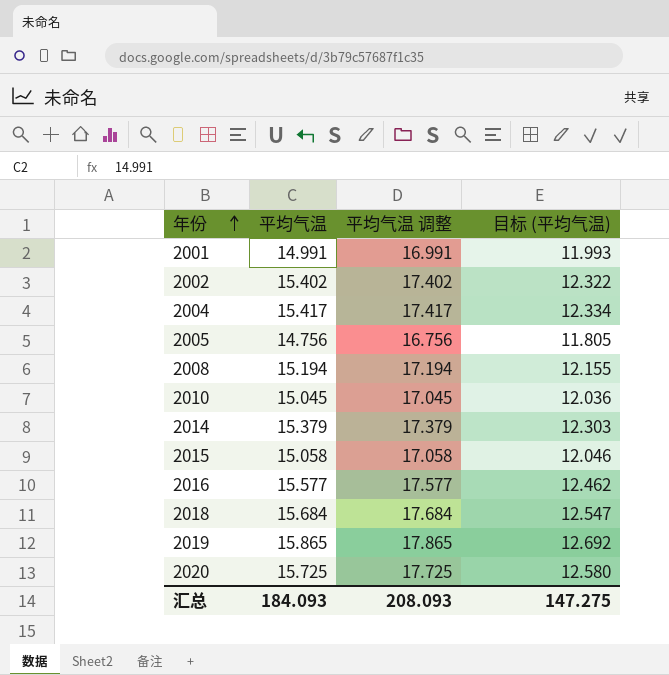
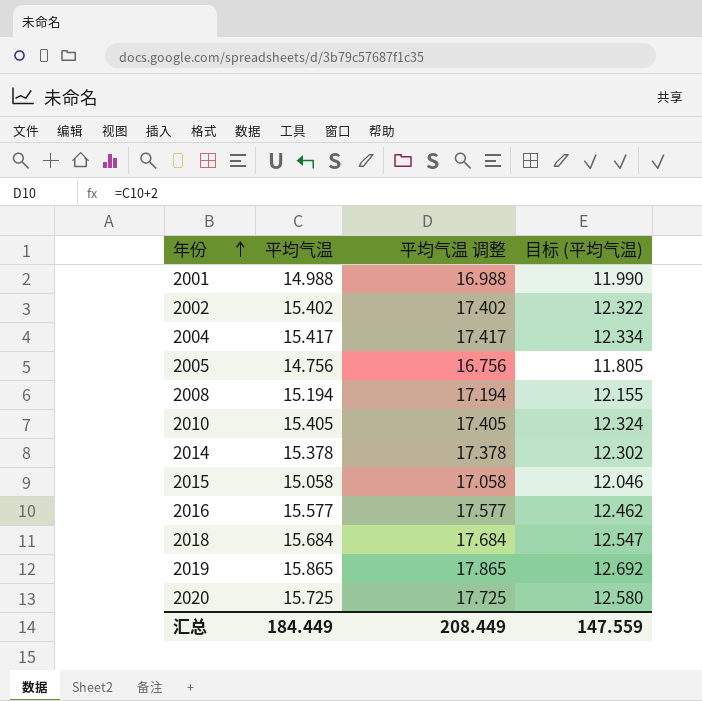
2001 | 平均气温: 14.991 -> 14.988
2001 | 平均气温 调整: 16.991 -> 16.988
2001 | 目标 (平均气温): 11.993 -> 11.990
2010 | 平均气温: 15.045 -> 15.405
2010 | 平均气温 调整: 17.045 -> 17.405
2010 | 目标 (平均气温): 12.036 -> 12.324
2014 | 平均气温: 15.379 -> 15.378
2014 | 平均气温 调整: 17.379 -> 17.378
2014 | 目标 (平均气温): 12.303 -> 12.302
汇总 | 平均气温: 184.093 -> 184.449
汇总 | 平均气温 调整: 208.093 -> 208.449
汇总 | 目标 (平均气温): 147.275 -> 147.559

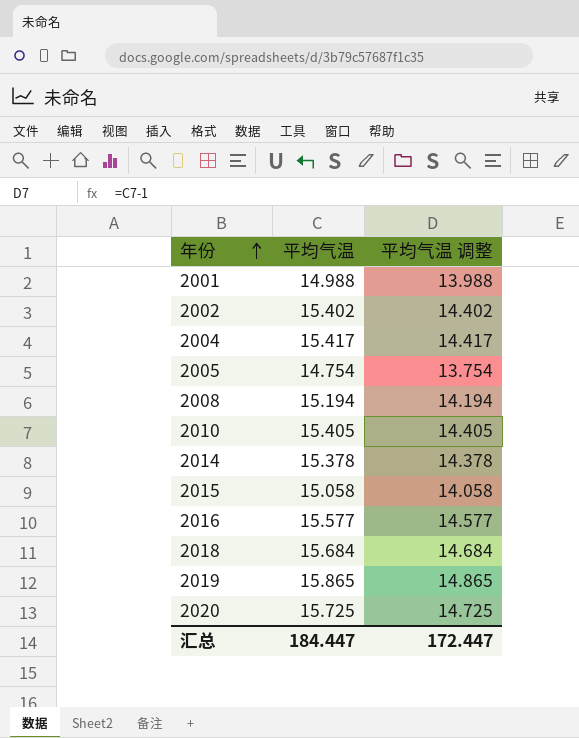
column 目标 (平均气温) | formula: [平均气温] * 0.8 -> none
column 平均气温 调整 | formula: [平均气温] + 2 -> [平均气温] - 1
2005 | 平均气温: 14.756 -> 14.754
汇总 | 平均气温: 184.449 -> 184.447
汇总 | 平均气温 调整: 208.449 -> 172.447

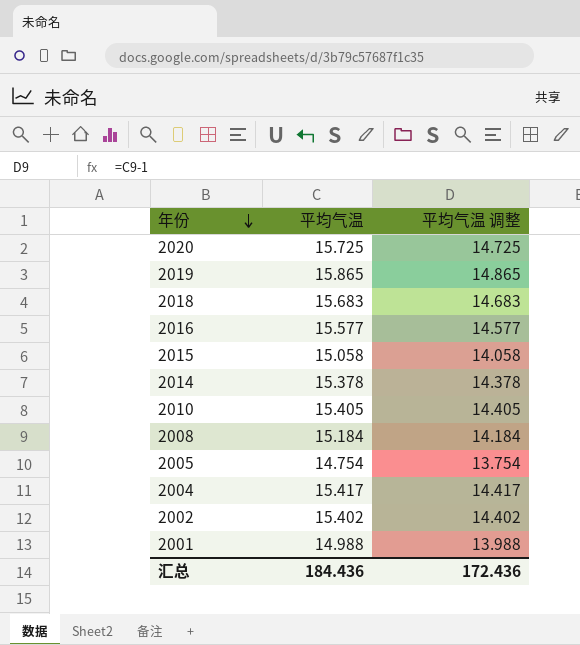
row order: 年份 ascending -> 年份 descending
2018 | 平均气温: 15.684 -> 15.683
2018 | 平均气温 调整: 14.684 -> 14.683
2008 | 平均气温: 15.194 -> 15.184
2008 | 平均气温 调整: 14.194 -> 14.184
汇总 | 平均气温: 184.447 -> 184.436
汇总 | 平均气温 调整: 172.447 -> 172.436

